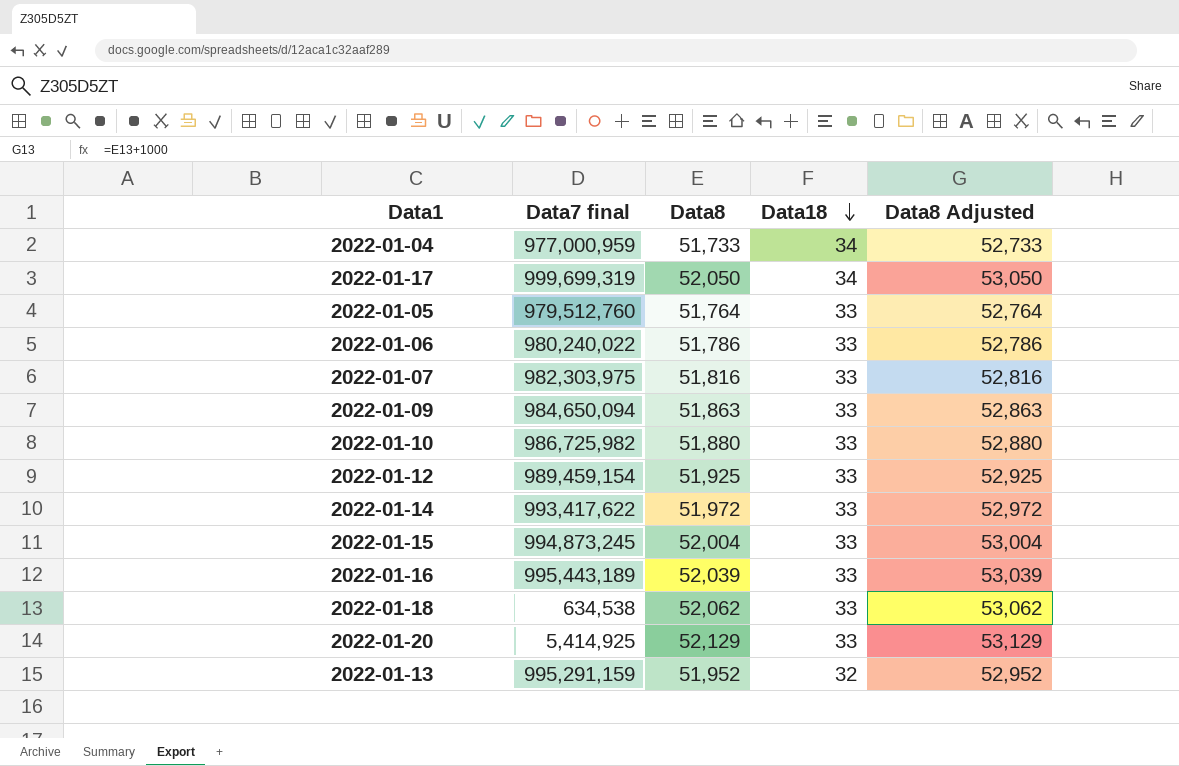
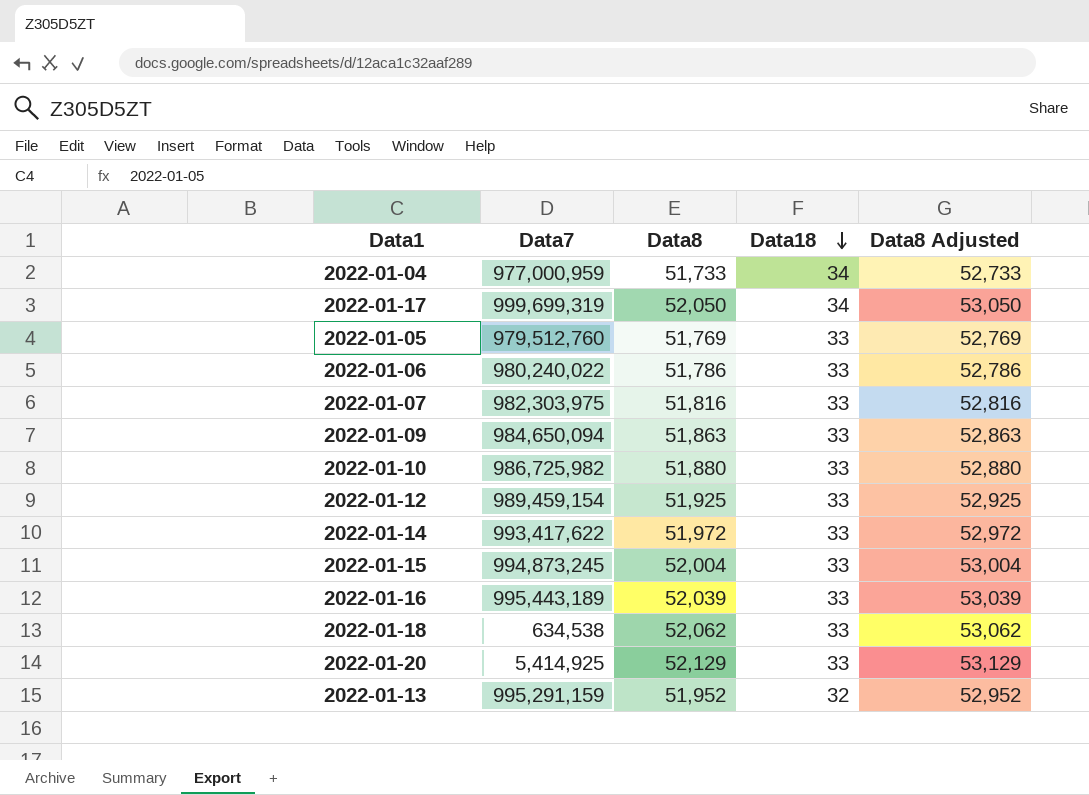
column name: Data7 final -> Data7
2022-01-05 | Data8: 51,764 -> 51,769
2022-01-05 | Data8 Adjusted: 52,764 -> 52,769

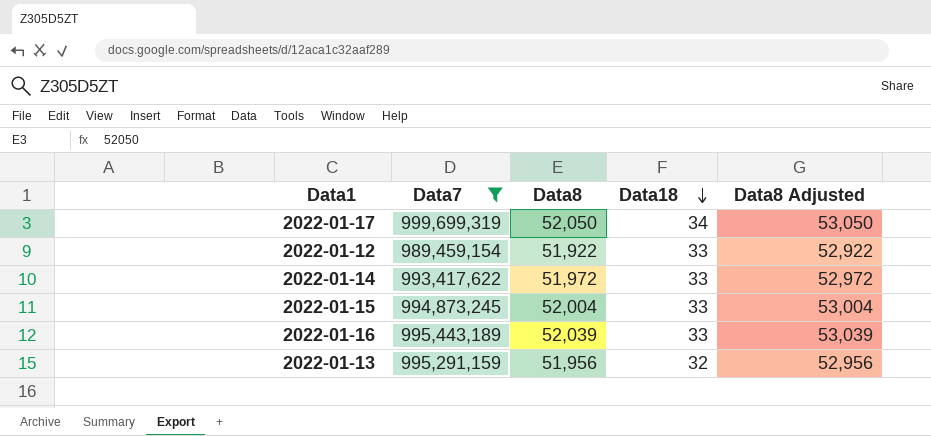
filter: none -> Data7 >= 989,459,154
2022-01-12 | Data8: 51,925 -> 51,922
2022-01-12 | Data8 Adjusted: 52,925 -> 52,922
2022-01-13 | Data8: 51,952 -> 51,956
2022-01-13 | Data8 Adjusted: 52,952 -> 52,956

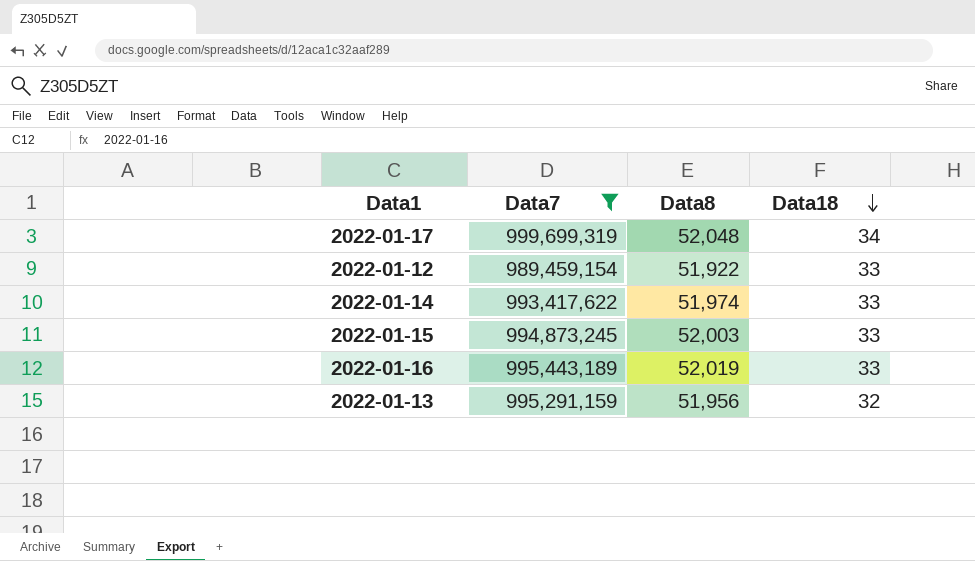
column Data8 Adjusted | formula: [Data8] + 1000 -> none
2022-01-17 | Data8: 52,050 -> 52,048
2022-01-14 | Data8: 51,972 -> 51,974
2022-01-15 | Data8: 52,004 -> 52,003
2022-01-16 | Data8: 52,039 -> 52,019

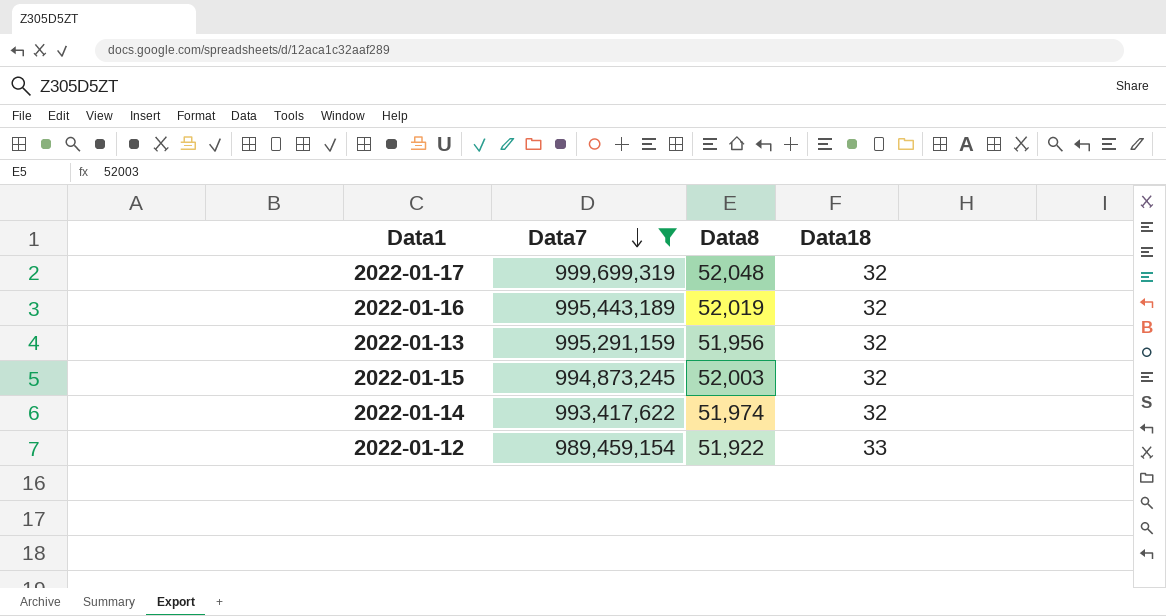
row order: Data18 descending -> Data7 descending
2022-01-17 | Data18: 34 -> 32
2022-01-16 | Data18: 33 -> 32
2022-01-15 | Data18: 33 -> 32
2022-01-14 | Data18: 33 -> 32

